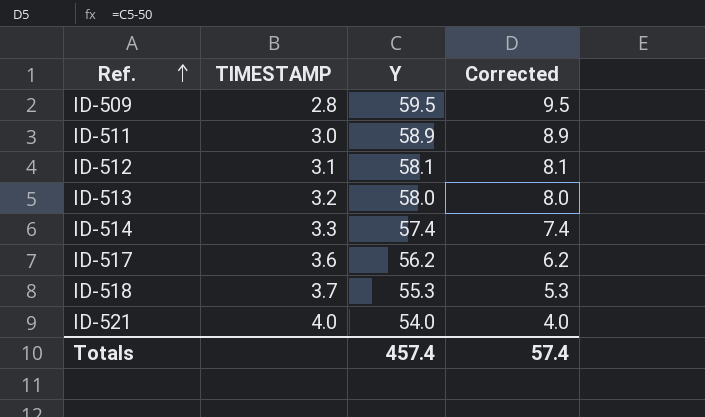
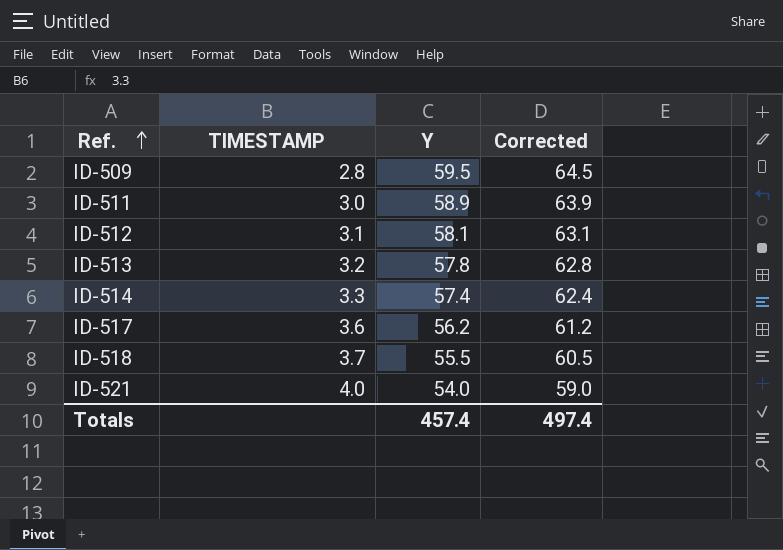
column Corrected | formula: [Y] - 50 -> [Y] + 5
ID-513 | Y: 58.0 -> 57.8
ID-518 | Y: 55.3 -> 55.5
Totals | Corrected: 57.4 -> 497.4

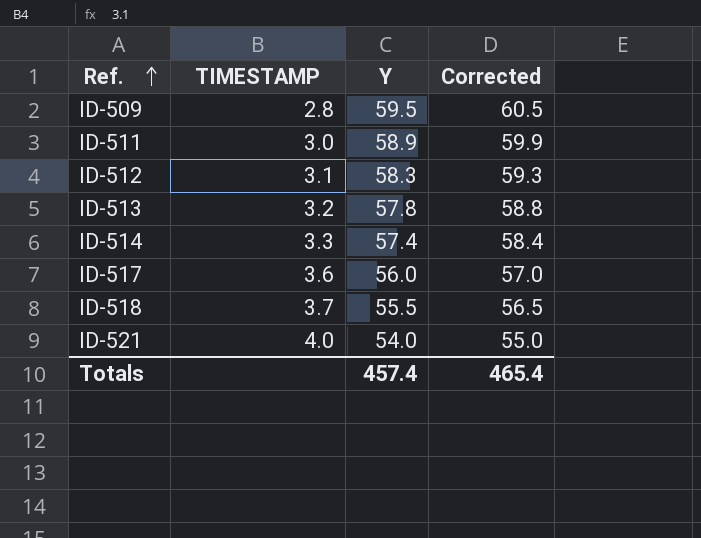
column Corrected | formula: [Y] + 5 -> [Y] + 1
ID-512 | Y: 58.1 -> 58.3
ID-517 | Y: 56.2 -> 56.0
Totals | Corrected: 497.4 -> 465.4

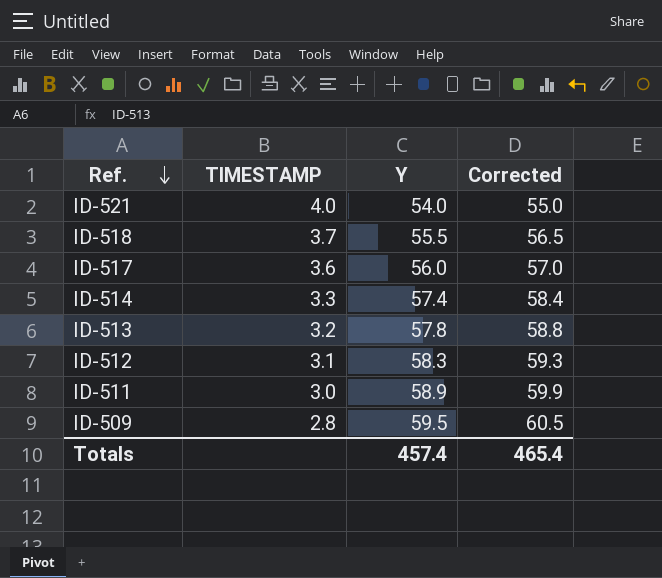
row order: Ref. ascending -> Ref. descending

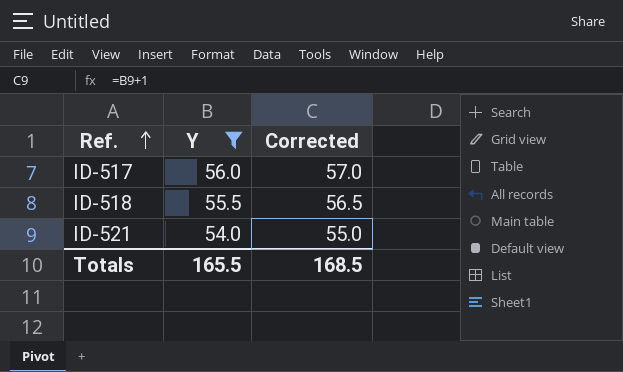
filter: none -> Y <= 56.0
row order: Ref. descending -> Ref. ascending
column TIMESTAMP | position: 2 -> none
Totals | Y: 457.4 -> 165.5
Totals | Corrected: 465.4 -> 168.5

